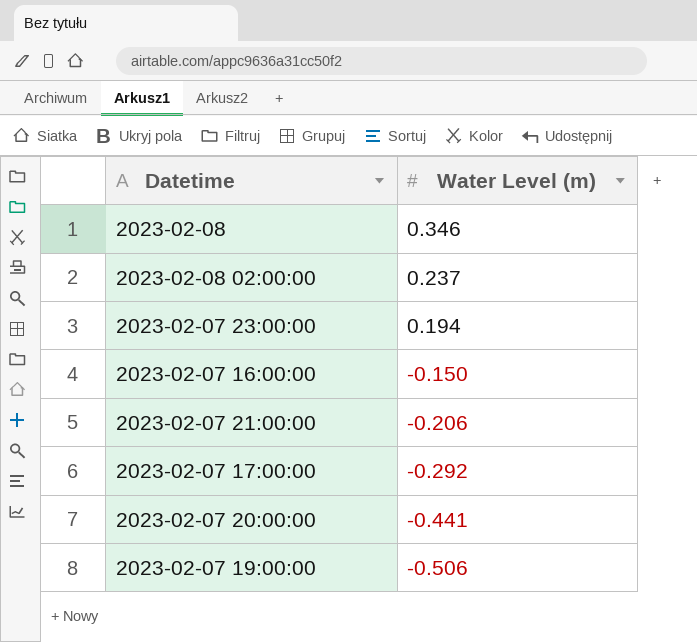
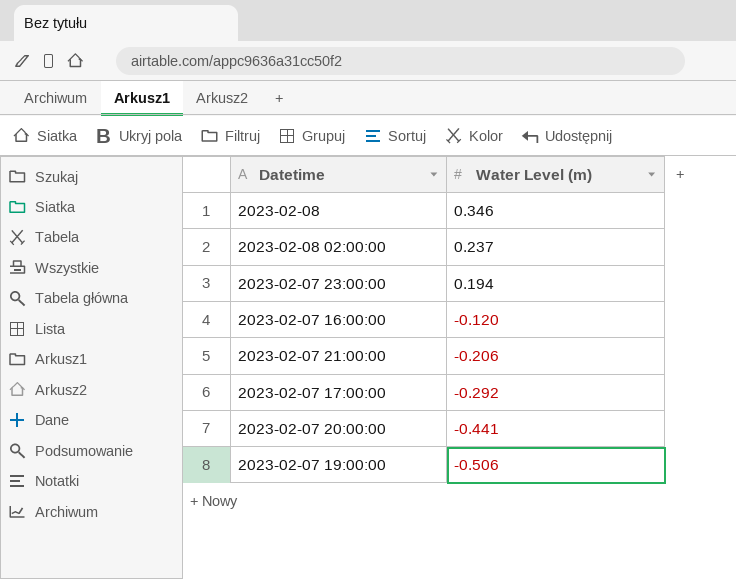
2023-02-07 16:00:00 | Water Level (m): -0.150 -> -0.120

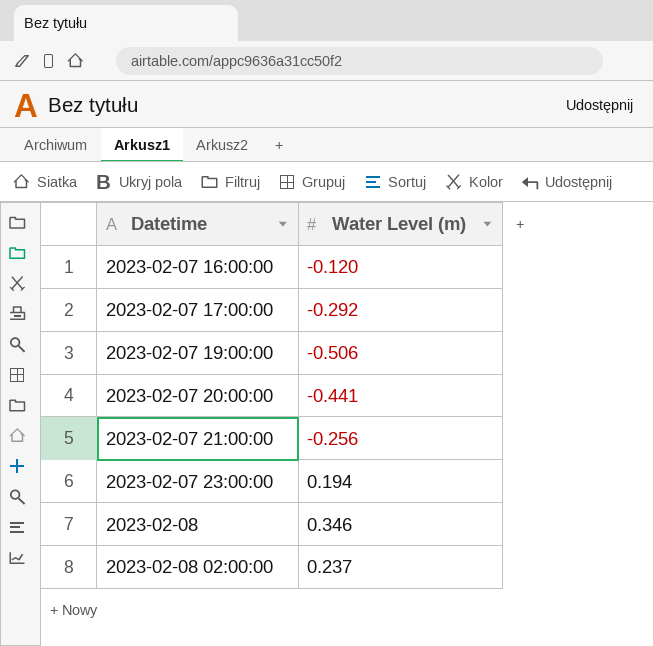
row order: Water Level (m) descending -> Datetime ascending
2023-02-07 21:00:00 | Water Level (m): -0.206 -> -0.256

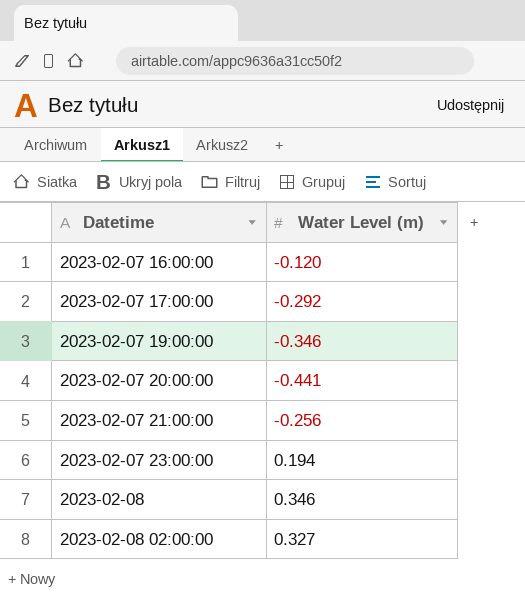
2023-02-07 19:00:00 | Water Level (m): -0.506 -> -0.346
2023-02-08 02:00:00 | Water Level (m): 0.237 -> 0.327

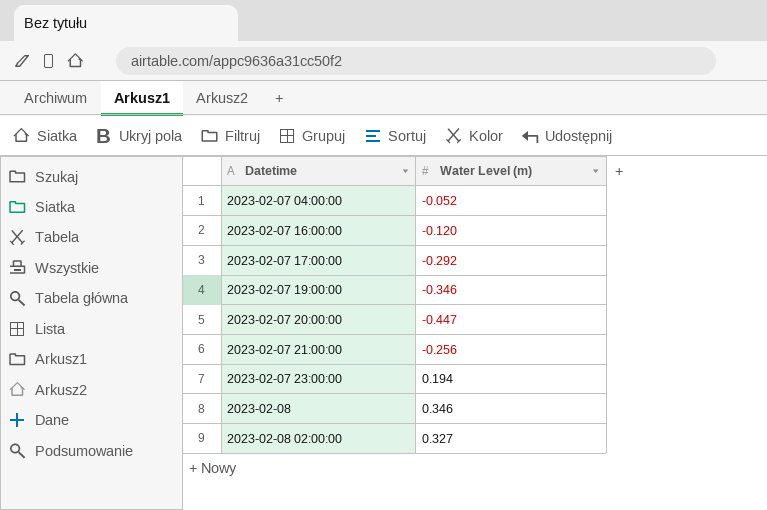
row 2023-02-07 04:00:00: none -> -0.052
2023-02-07 20:00:00 | Water Level (m): -0.441 -> -0.447

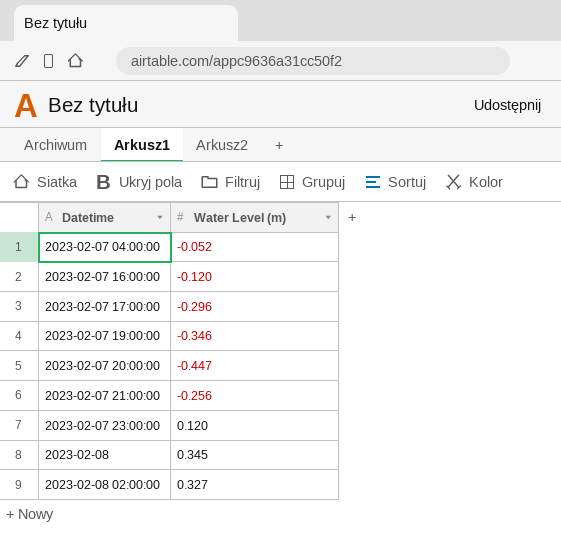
2023-02-07 17:00:00 | Water Level (m): -0.292 -> -0.296
2023-02-07 23:00:00 | Water Level (m): 0.194 -> 0.120
2023-02-08 | Water Level (m): 0.346 -> 0.345

